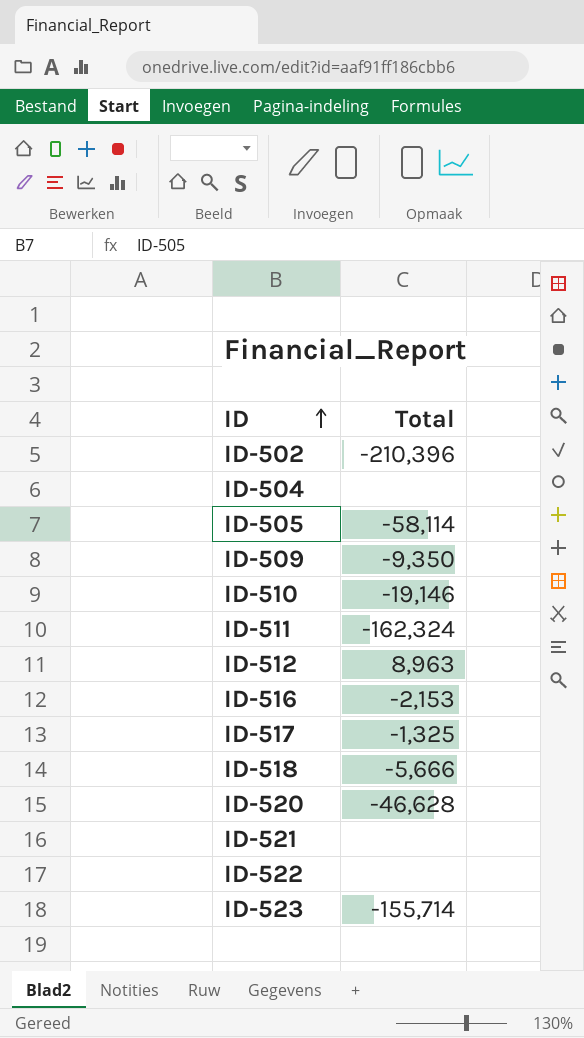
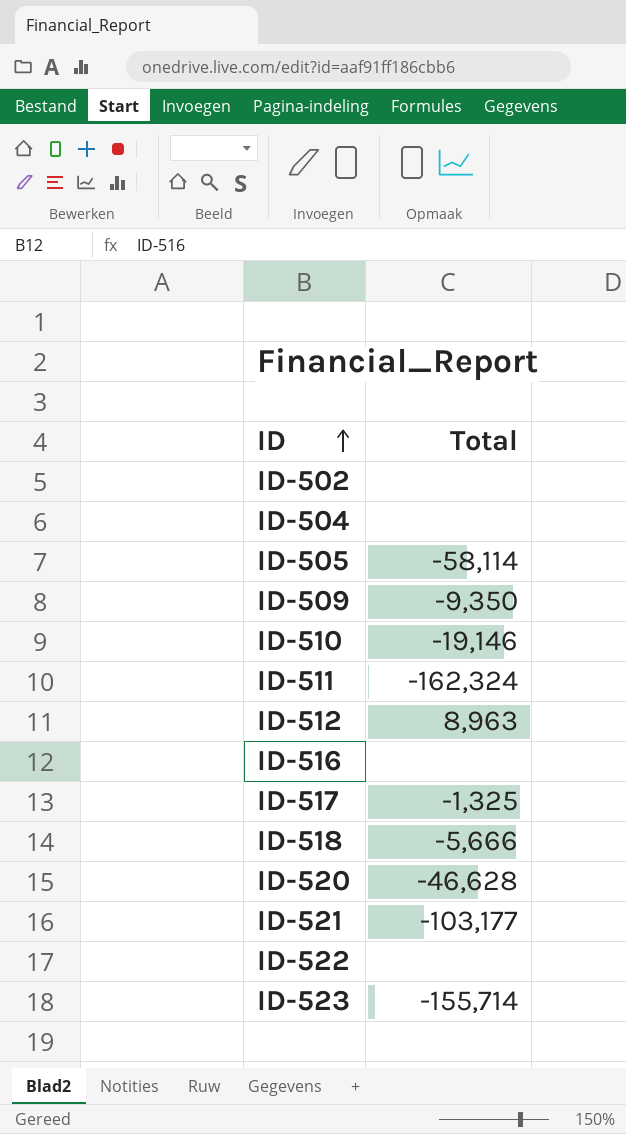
ID-502 | Total: -210,396 -> none
ID-516 | Total: -2,153 -> none
ID-521 | Total: none -> -103,177

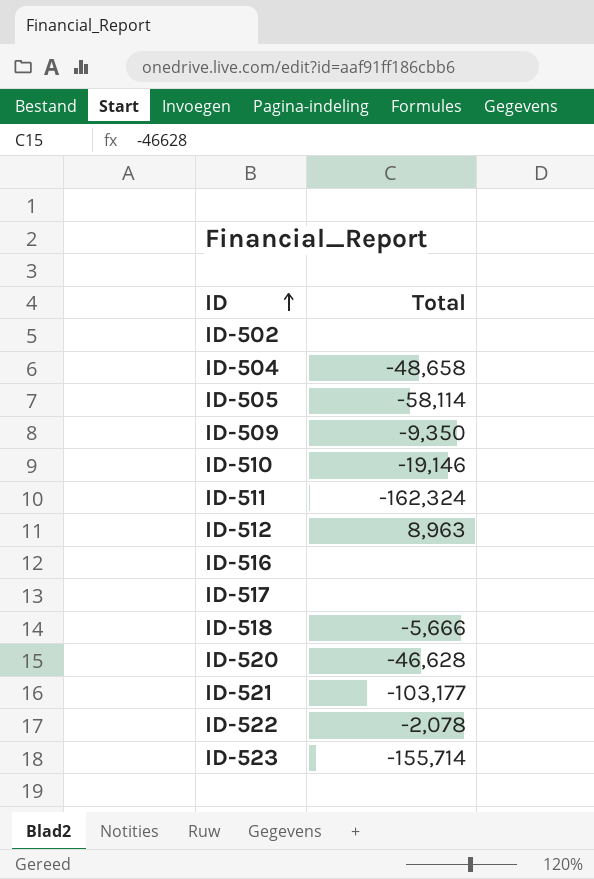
ID-504 | Total: none -> -48,658
ID-517 | Total: -1,325 -> none
ID-522 | Total: none -> -2,078

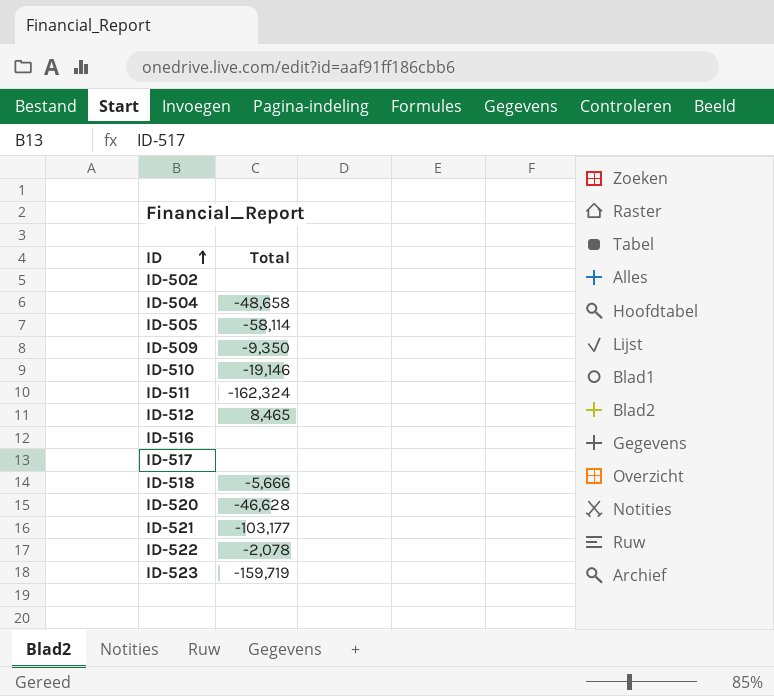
ID-512 | Total: 8,963 -> 8,465
ID-523 | Total: -155,714 -> -159,719

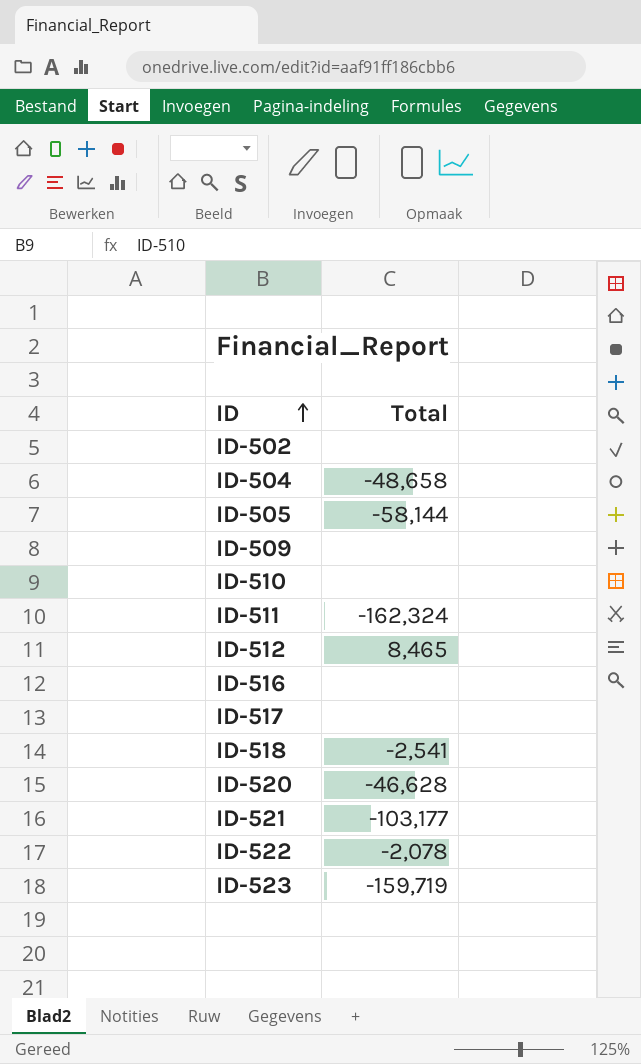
ID-505 | Total: -58,114 -> -58,144
ID-509 | Total: -9,350 -> none
ID-510 | Total: -19,146 -> none
ID-518 | Total: -5,666 -> -2,541

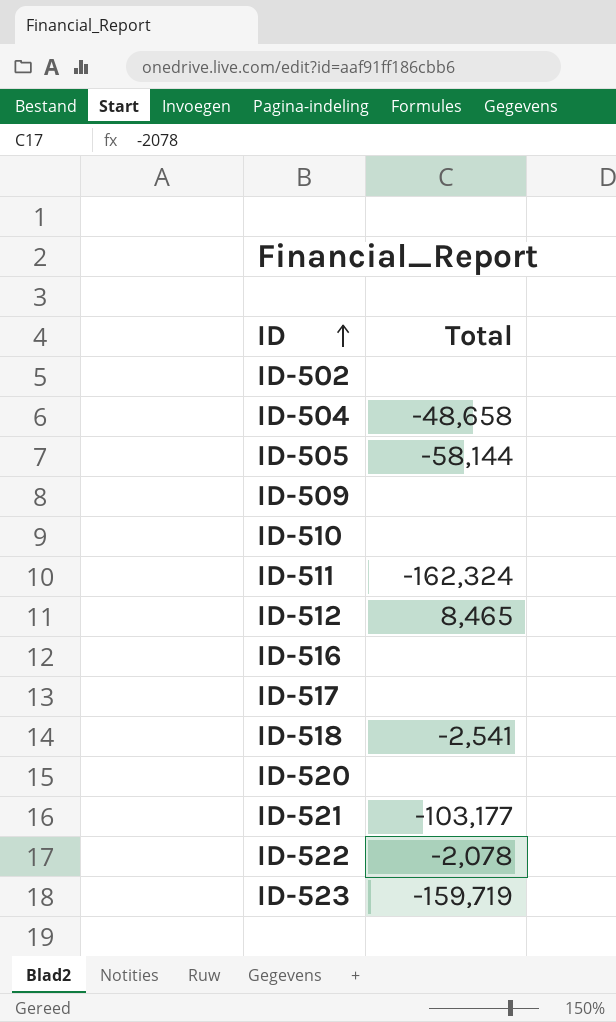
ID-520 | Total: -46,628 -> none

